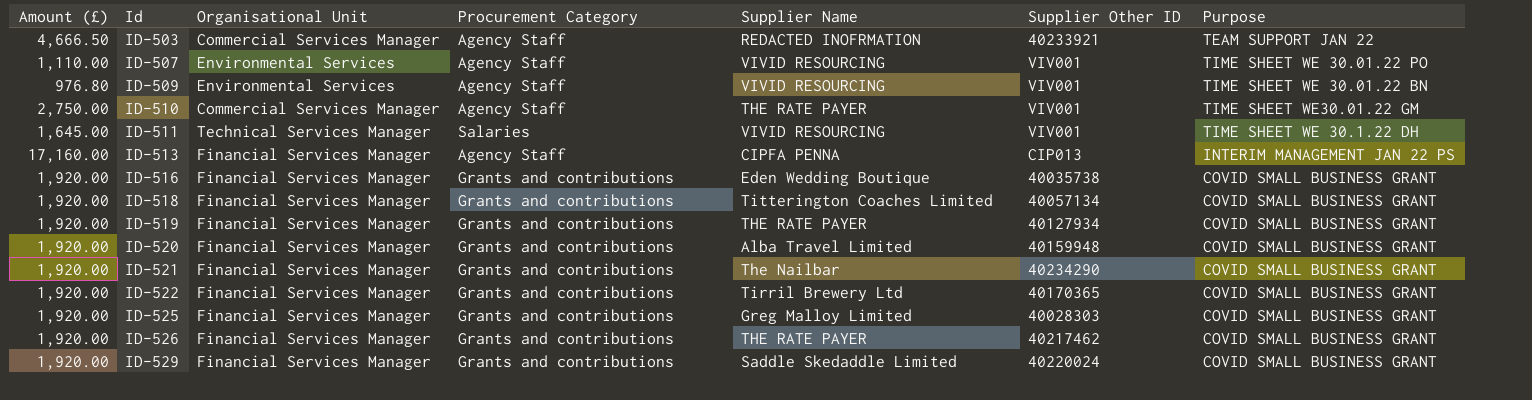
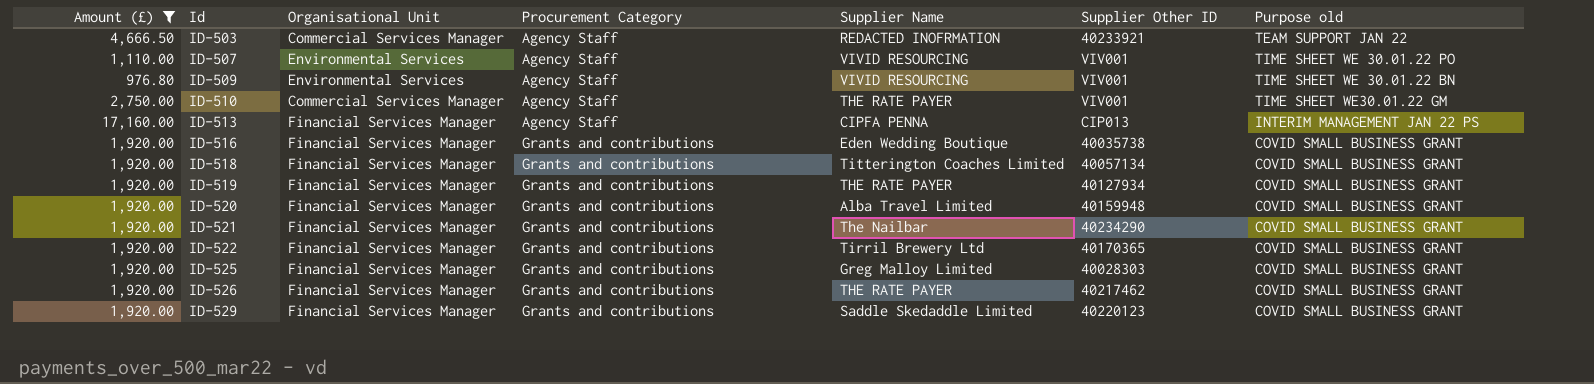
filter: none -> Amount (£) != 1,645.00
column name: Purpose -> Purpose old
ID-529 | Supplier Other ID: 40220024 -> 40220123

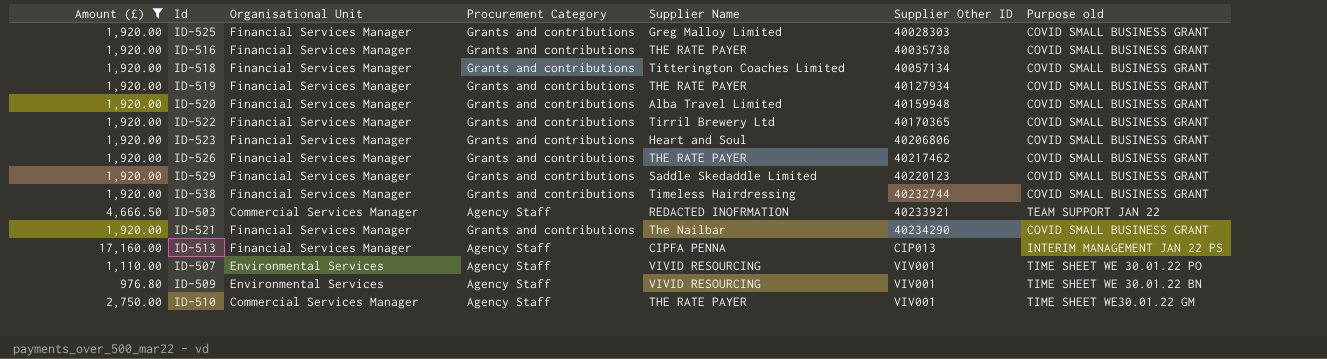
row order: Id ascending -> Supplier Other ID ascending
ID-516 | Supplier Name: Eden Wedding Boutique -> THE RATE PAYER
row ID-523: none -> 1,920.00 | Financial Services Manager | Grants and contributions | Heart and Soul | 40206806 | COVID SMALL BUSINESS GRANT
row ID-538: none -> 1,920.00 | Financial Services Manager | Grants and contributions | Timeless Hairdressing | 40232744 | COVID SMALL BUSINESS GRANT

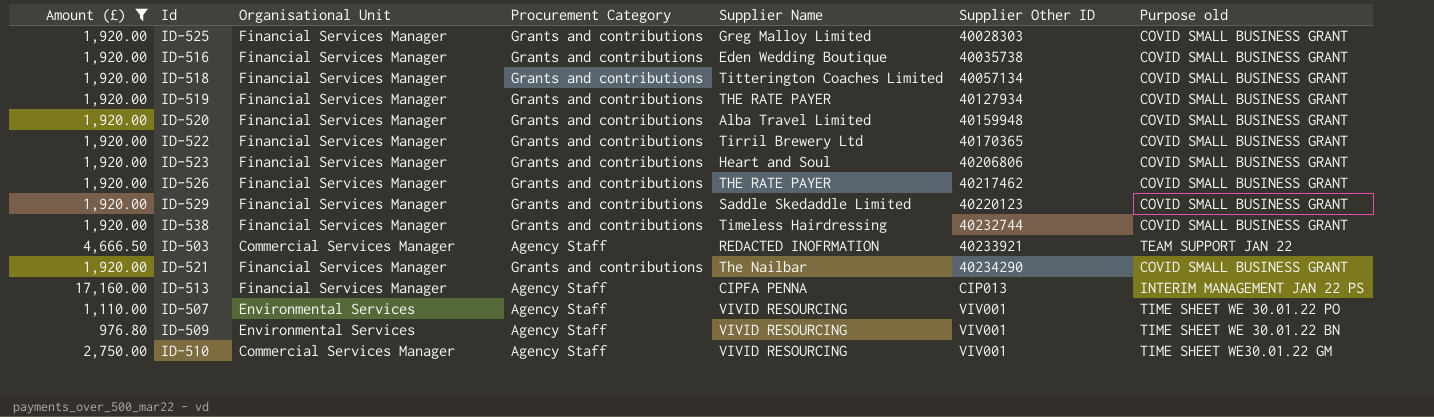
ID-516 | Supplier Name: THE RATE PAYER -> Eden Wedding Boutique
ID-510 | Supplier Name: THE RATE PAYER -> VIVID RESOURCING

